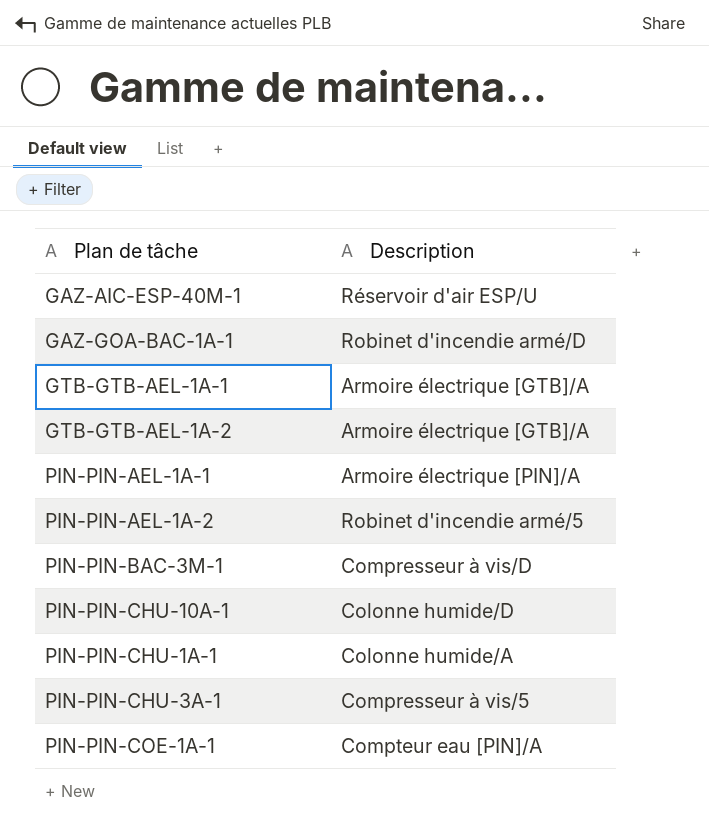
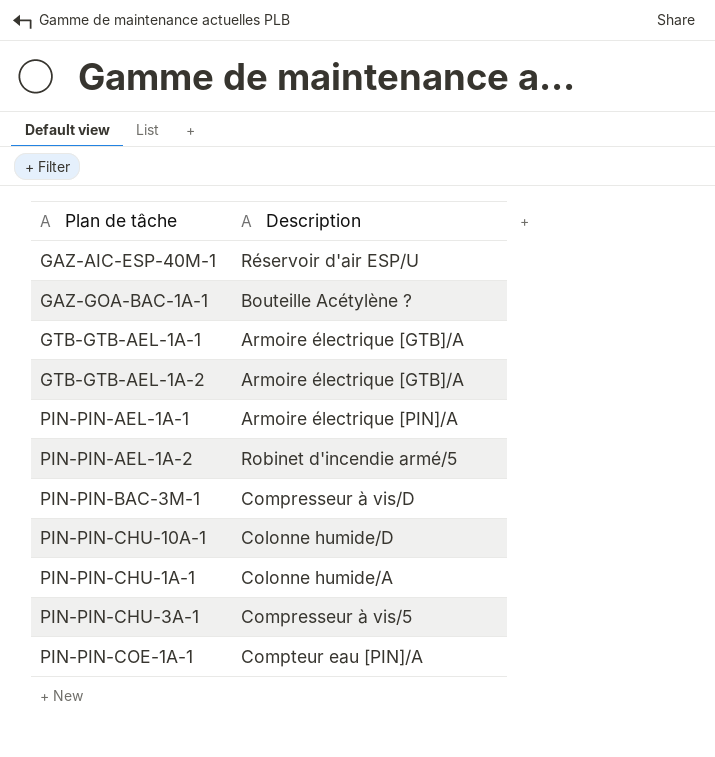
GAZ-GOA-BAC-1A-1 | Description: Robinet d'incendie armé/D -> Bouteille Acétylène ?

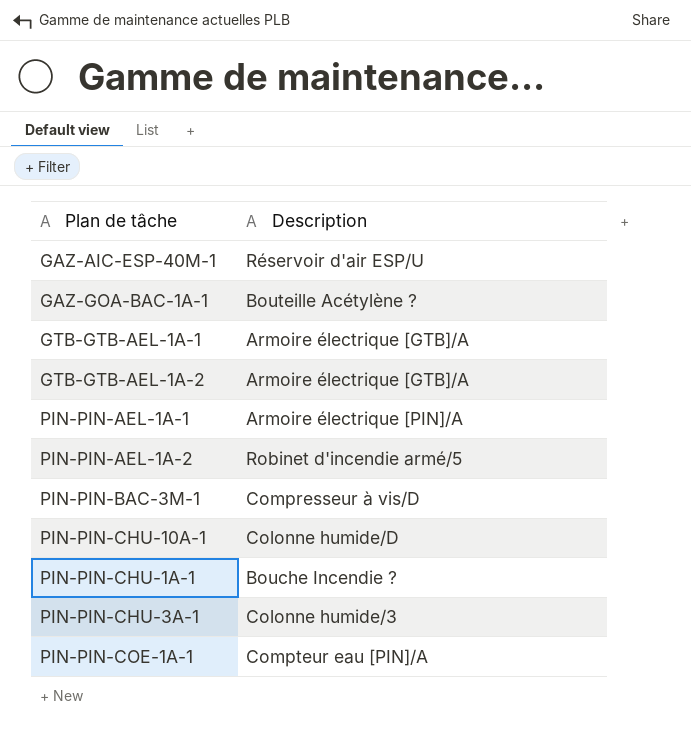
PIN-PIN-CHU-1A-1 | Description: Colonne humide/A -> Bouche Incendie ?
PIN-PIN-CHU-3A-1 | Description: Compresseur à vis/5 -> Colonne humide/3

